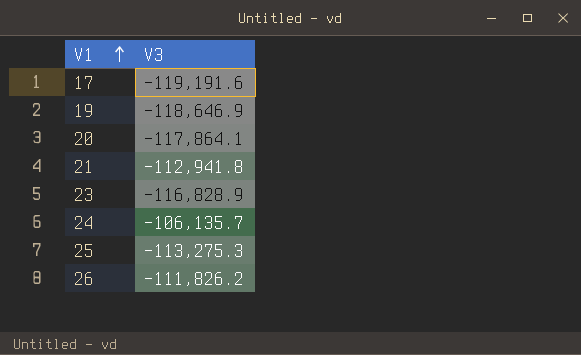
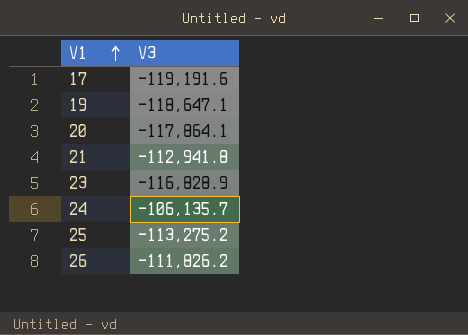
19 | V3: -118,646.9 -> -118,647.1
25 | V3: -113,275.3 -> -113,275.2

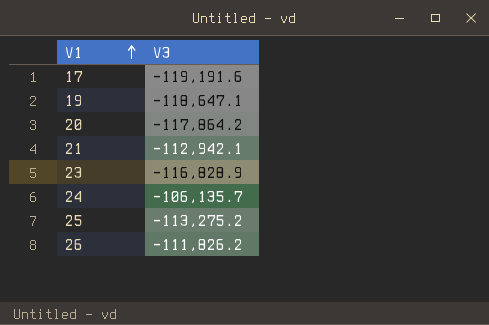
20 | V3: -117,864.1 -> -117,864.2
21 | V3: -112,941.8 -> -112,942.1

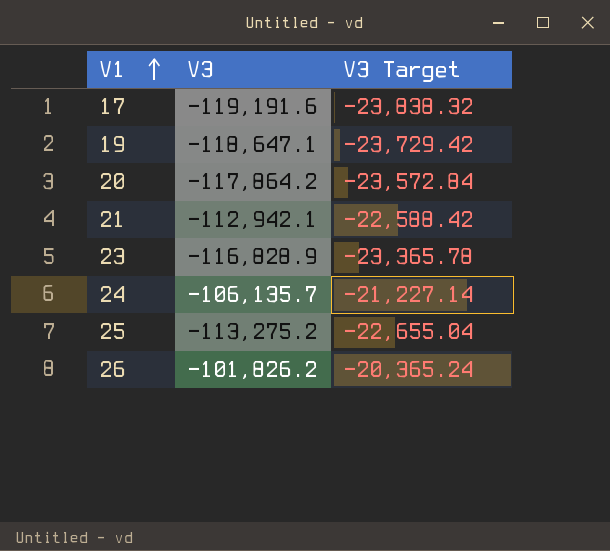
column V3 Target | formula: none -> [V3] * 0.2
26 | V3: -111,826.2 -> -101,826.2

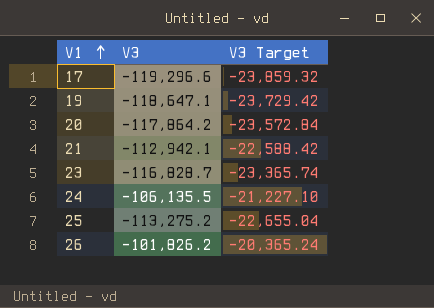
17 | V3: -119,191.6 -> -119,296.6
17 | V3 Target: -23,838.32 -> -23,859.32
23 | V3: -116,828.9 -> -116,828.7
23 | V3 Target: -23,365.78 -> -23,365.74
24 | V3: -106,135.7 -> -106,135.5
24 | V3 Target: -21,227.14 -> -21,227.10

